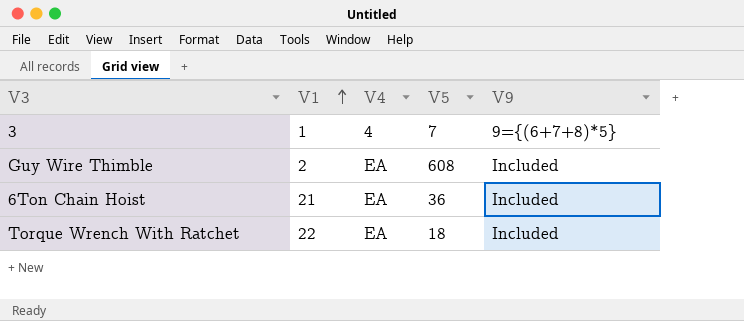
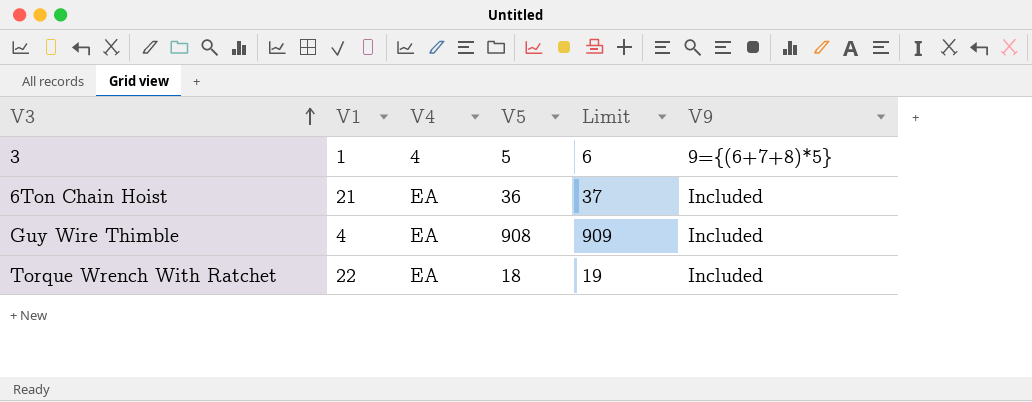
row order: V1 ascending -> V3 ascending
column Limit | formula: none -> [V5] + 1
3 | V5: 7 -> 5
Guy Wire Thimble | V1: 2 -> 4
Guy Wire Thimble | V5: 608 -> 908

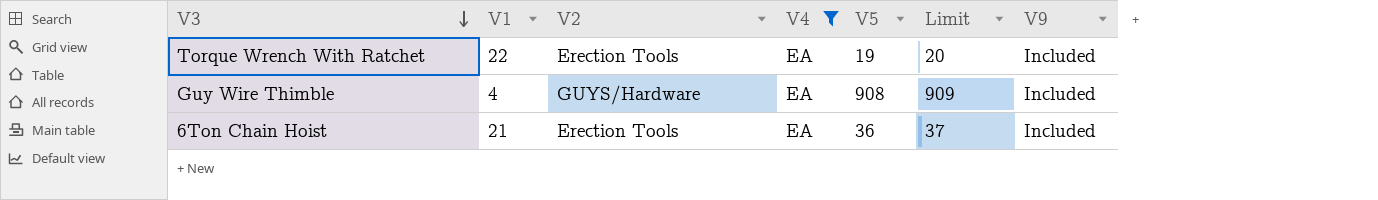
filter: none -> V4 = EA
row order: V3 ascending -> V3 descending
column V2 | position: none -> 3
Torque Wrench With Ratchet | V5: 18 -> 19
Torque Wrench With Ratchet | Limit: 19 -> 20

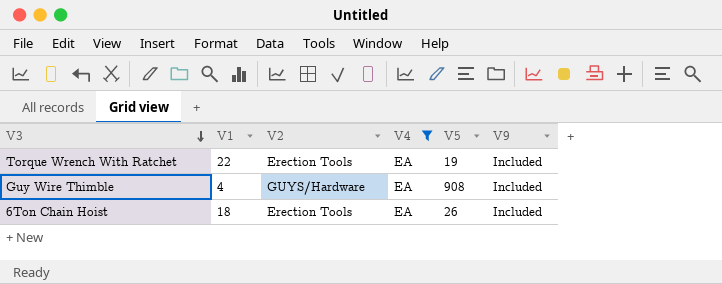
column Limit | formula: [V5] + 1 -> none
6Ton Chain Hoist | V1: 21 -> 18
6Ton Chain Hoist | V5: 36 -> 26

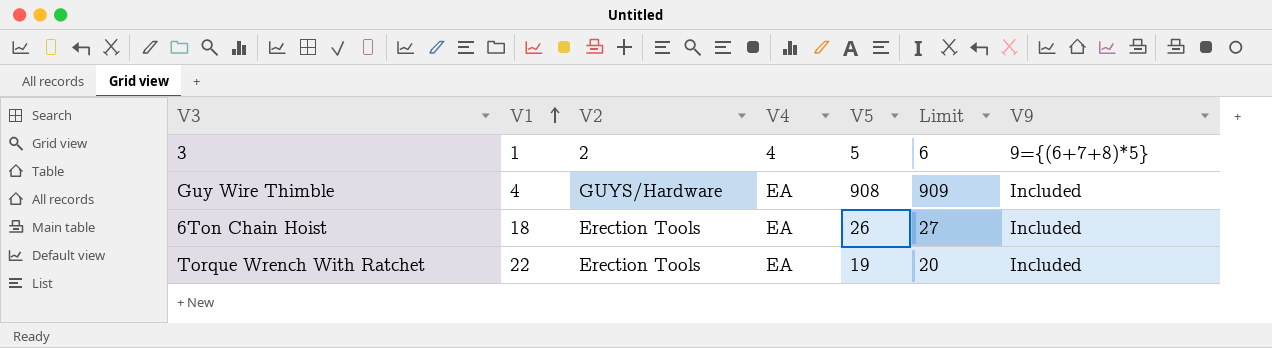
filter: V4 = EA -> none
row order: V3 descending -> V1 ascending
column Limit | formula: none -> [V5] + 1

